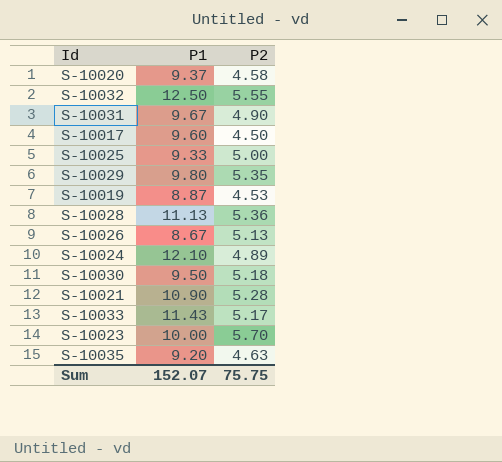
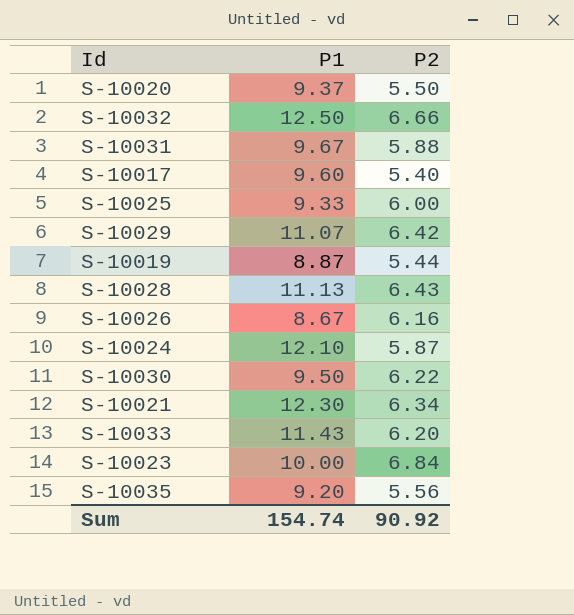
S-10020 | P2: 4.58 -> 5.50
S-10032 | P2: 5.55 -> 6.66
S-10031 | P2: 4.90 -> 5.88
S-10017 | P2: 4.50 -> 5.40
S-10025 | P2: 5.00 -> 6.00
S-10029 | P1: 9.80 -> 11.07
S-10029 | P2: 5.35 -> 6.42
S-10019 | P2: 4.53 -> 5.44
S-10028 | P2: 5.36 -> 6.43
S-10026 | P2: 5.13 -> 6.16
S-10024 | P2: 4.89 -> 5.87
S-10030 | P2: 5.18 -> 6.22
S-10021 | P1: 10.90 -> 12.30
S-10021 | P2: 5.28 -> 6.34
S-10033 | P2: 5.17 -> 6.20
S-10023 | P2: 5.70 -> 6.84
S-10035 | P2: 4.63 -> 5.56
Sum | P1: 152.07 -> 154.74
Sum | P2: 75.75 -> 90.92

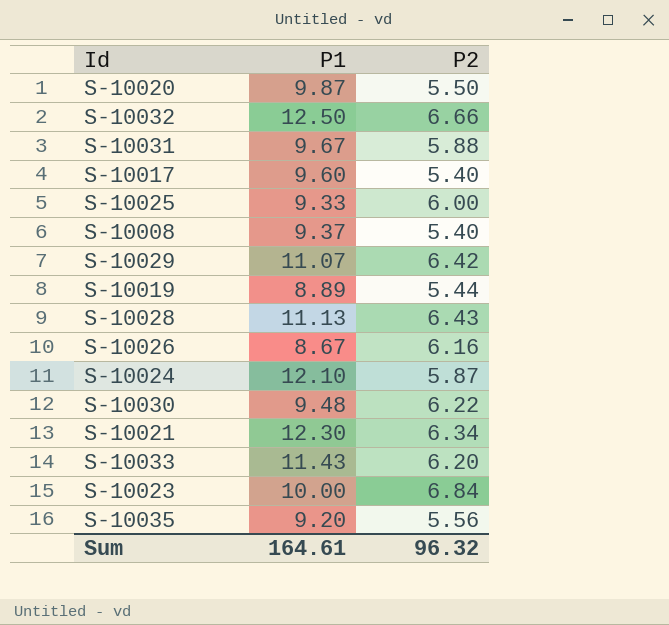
S-10020 | P1: 9.37 -> 9.87
row S-10008: none -> 9.37 | 5.40
S-10019 | P1: 8.87 -> 8.89
S-10030 | P1: 9.50 -> 9.48
Sum | P1: 154.74 -> 164.61
Sum | P2: 90.92 -> 96.32

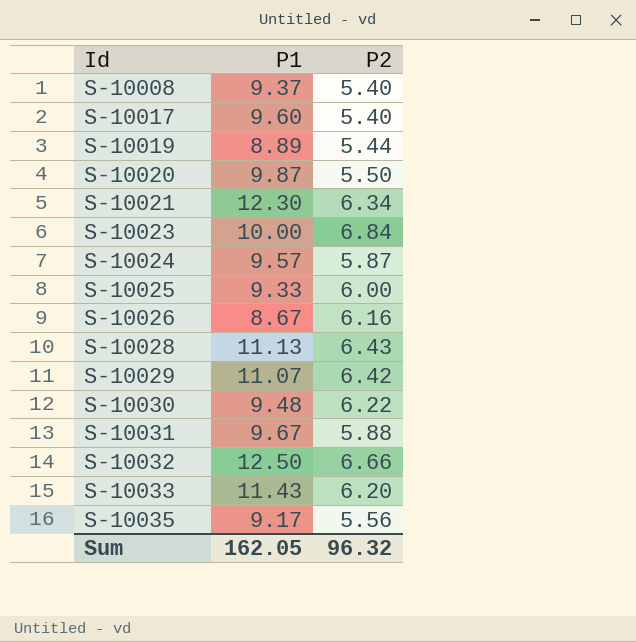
row order: none -> Id ascending
S-10024 | P1: 12.10 -> 9.57
S-10035 | P1: 9.20 -> 9.17
Sum | P1: 164.61 -> 162.05

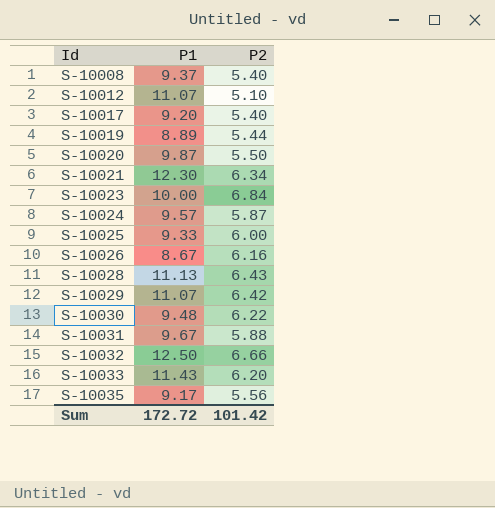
row S-10012: none -> 11.07 | 5.10
S-10017 | P1: 9.60 -> 9.20
Sum | P1: 162.05 -> 172.72
Sum | P2: 96.32 -> 101.42

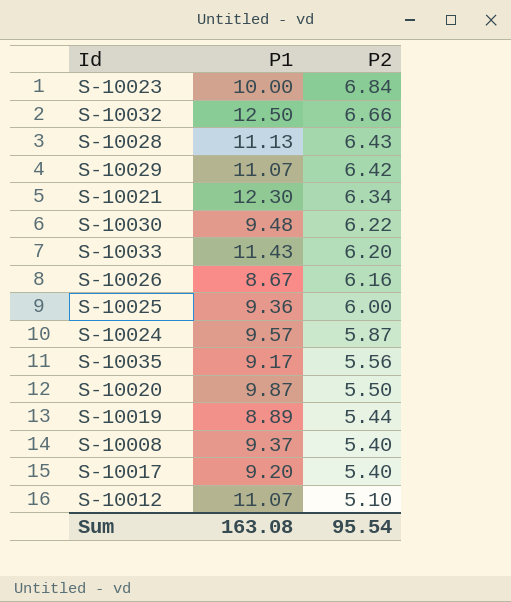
row order: Id ascending -> P2 descending
row S-10031: 9.67 | 5.88 -> none
S-10025 | P1: 9.33 -> 9.36
Sum | P1: 172.72 -> 163.08
Sum | P2: 101.42 -> 95.54

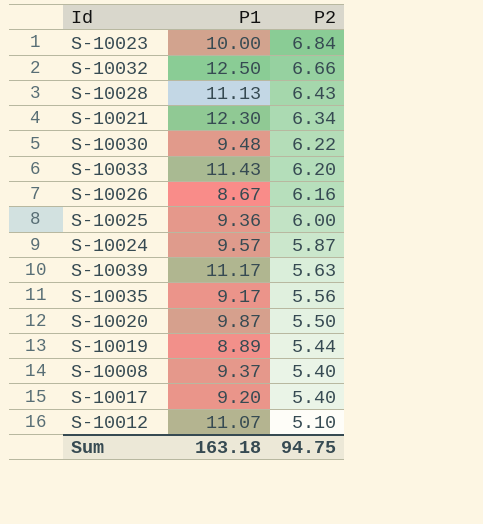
row S-10029: 11.07 | 6.42 -> none
row S-10039: none -> 11.17 | 5.63
Sum | P1: 163.08 -> 163.18
Sum | P2: 95.54 -> 94.75

